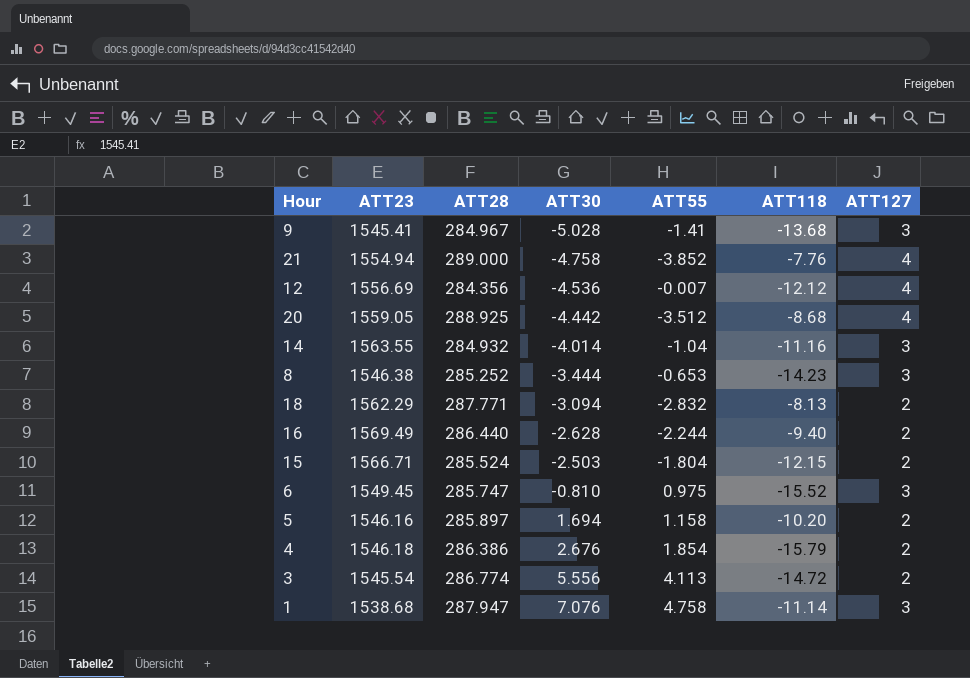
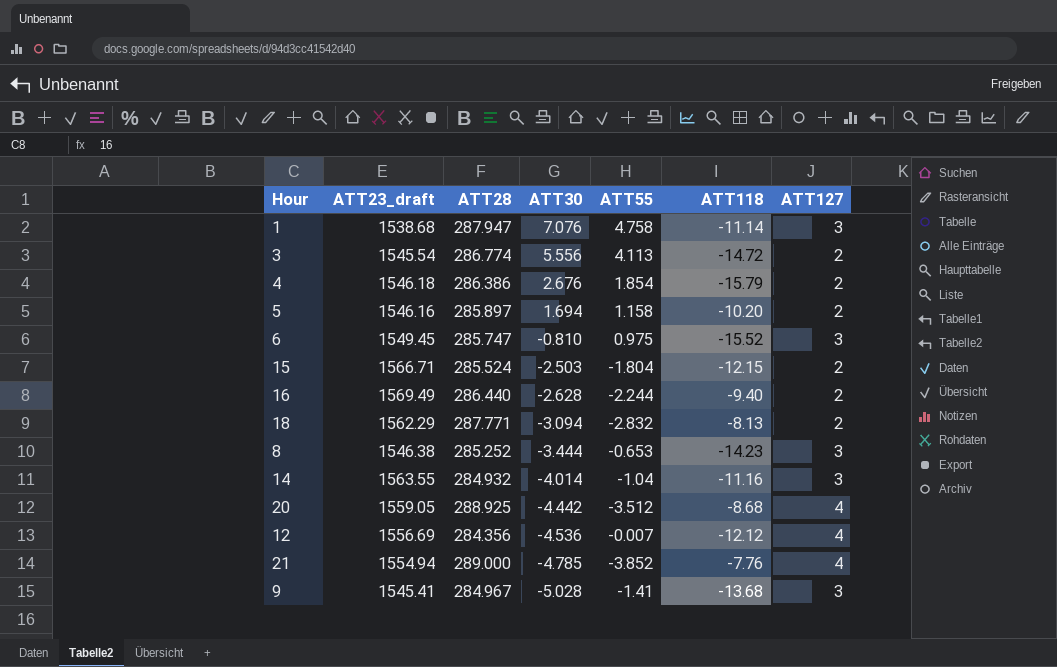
row order: ATT30 ascending -> ATT30 descending
column name: ATT23 -> ATT23_draft
21 | ATT30: -4.758 -> -4.785

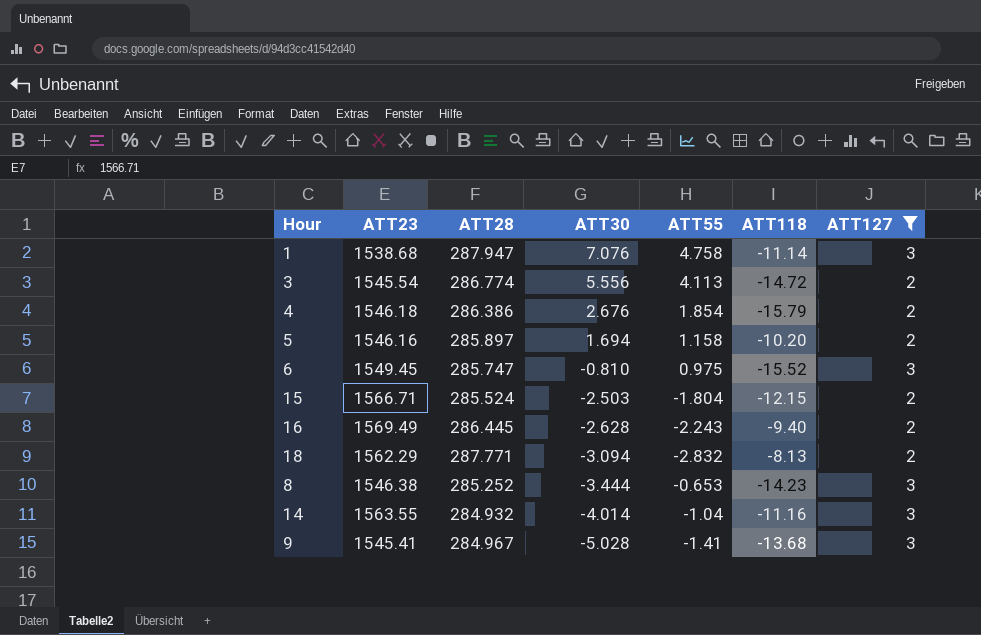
filter: none -> ATT127 != 4
column name: ATT23_draft -> ATT23
16 | ATT28: 286.440 -> 286.445
16 | ATT55: -2.244 -> -2.243

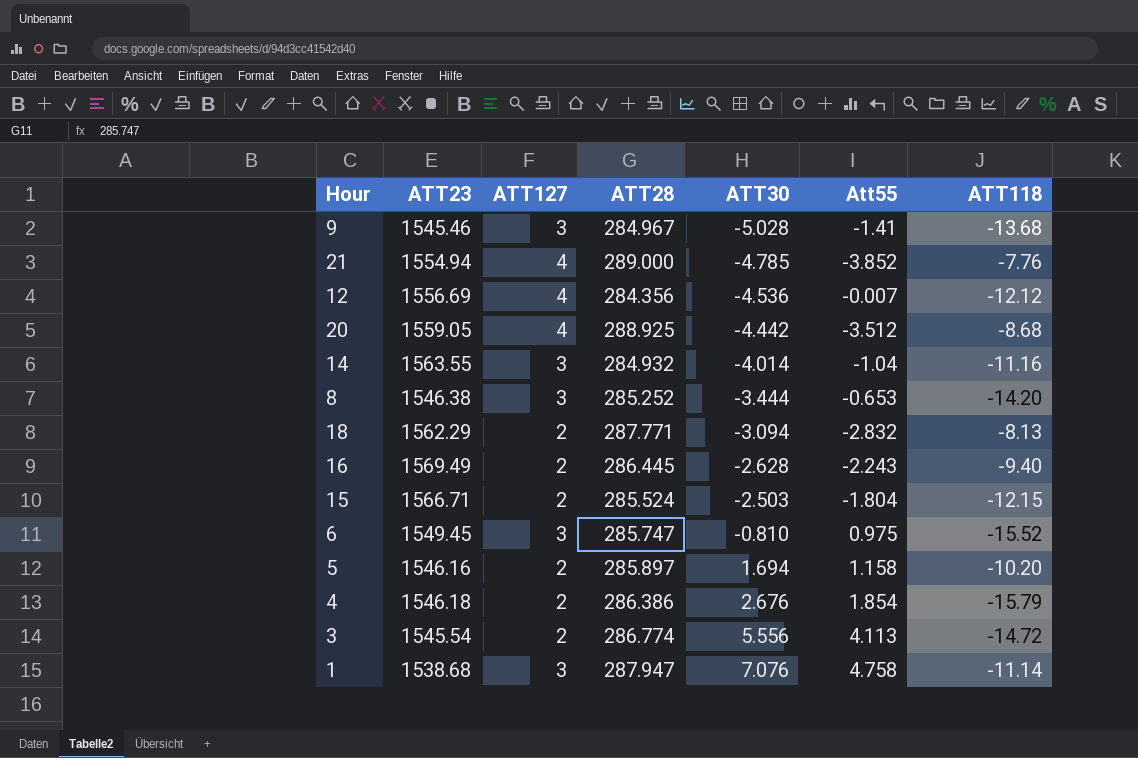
filter: ATT127 != 4 -> none
row order: ATT30 descending -> ATT30 ascending
column ATT127 | position: 7 -> 3
column name: ATT55 -> Att55
9 | ATT23: 1545.41 -> 1545.46
8 | ATT118: -14.23 -> -14.20

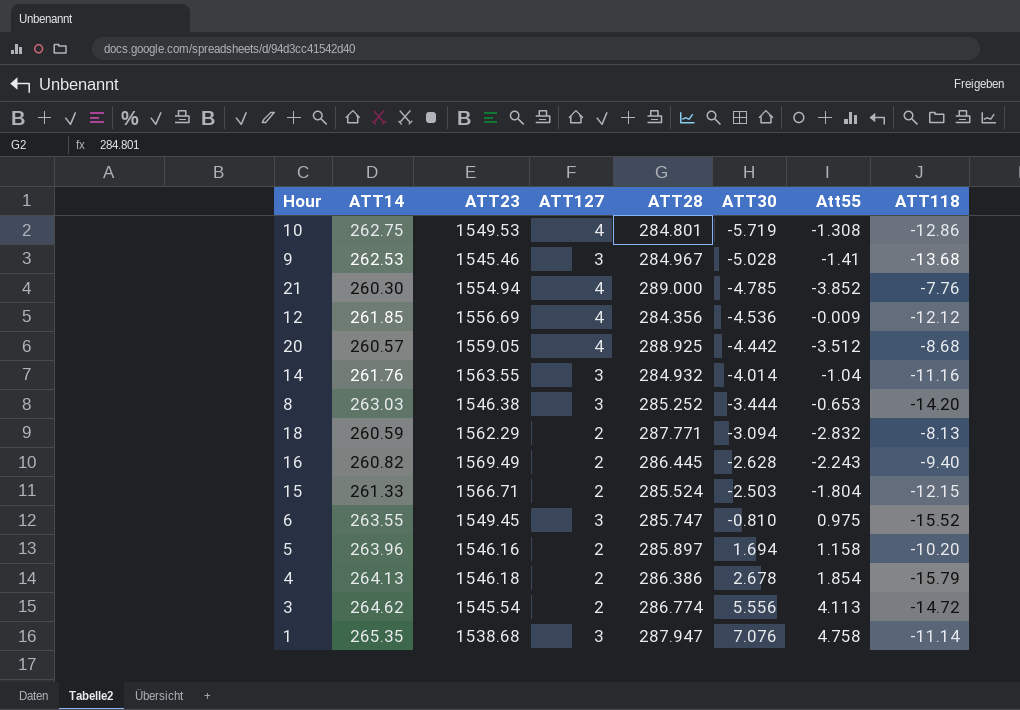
column ATT14 | position: none -> 2
row 10: none -> 262.75 | 1549.53 | 4 | 284.801 | -5.719 | -1.308 | -12.86
12 | Att55: -0.007 -> -0.009
4 | ATT30: 2.676 -> 2.678

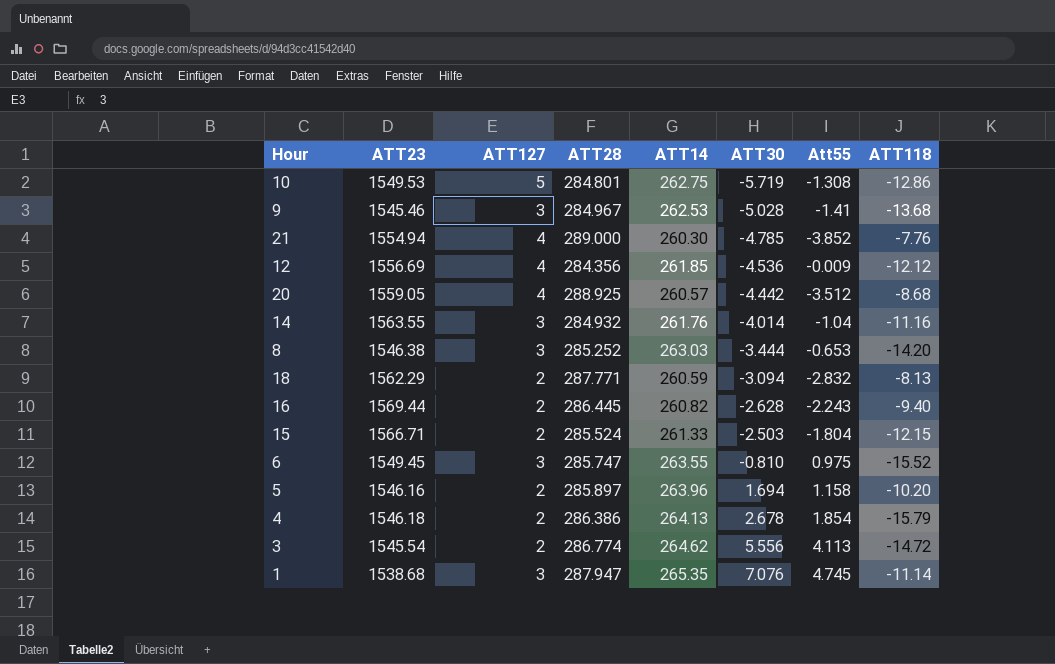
column ATT14 | position: 2 -> 5
10 | ATT127: 4 -> 5
16 | ATT23: 1569.49 -> 1569.44
1 | Att55: 4.758 -> 4.745

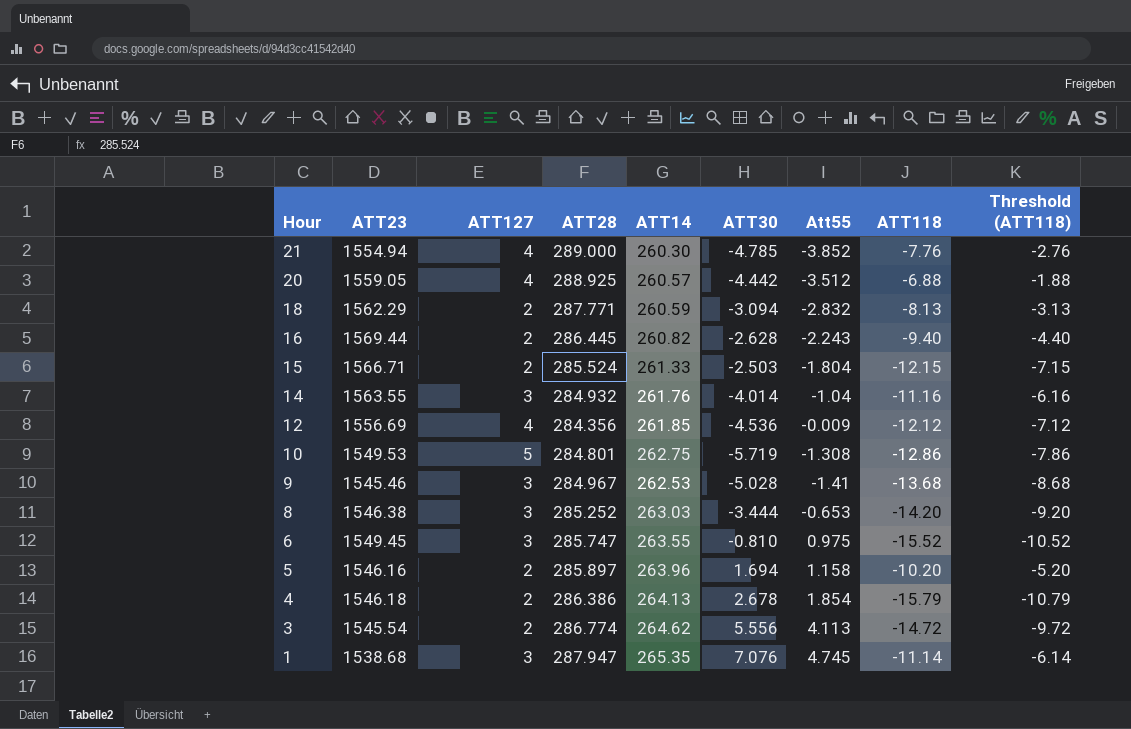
row order: ATT30 ascending -> Hour descending
column Threshold (ATT118) | formula: none -> [ATT118] + 5
20 | ATT118: -8.68 -> -6.88

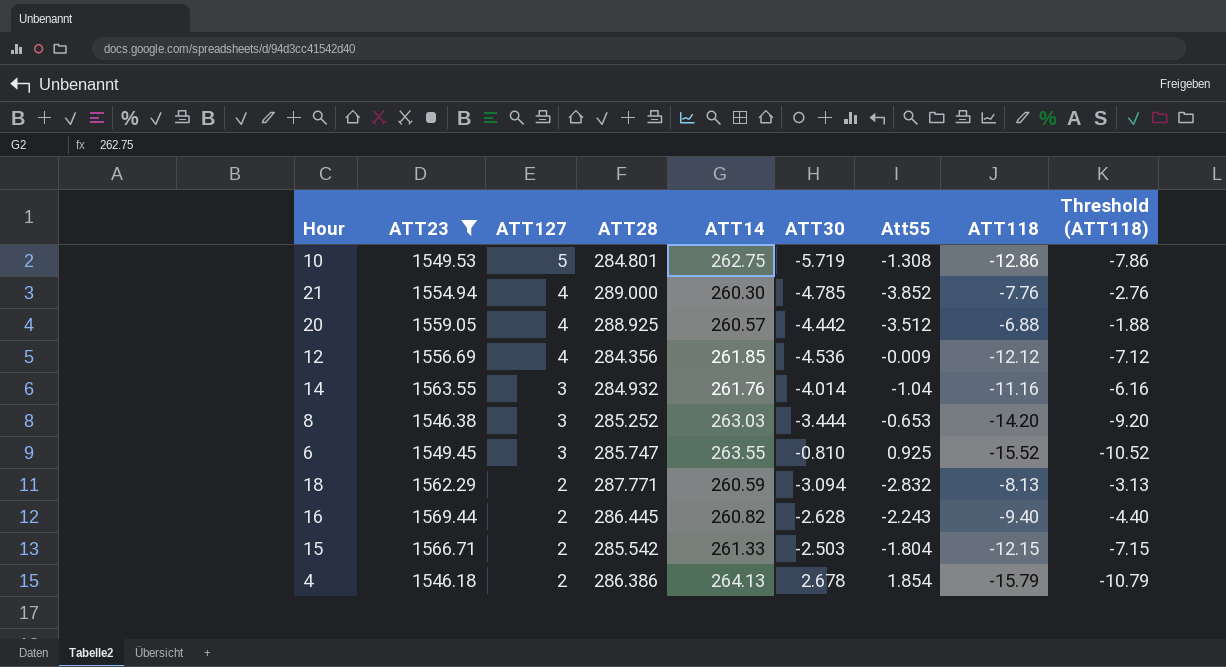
filter: none -> ATT23 >= 1546.18
row order: Hour descending -> ATT127 descending
6 | Att55: 0.975 -> 0.925
15 | ATT28: 285.524 -> 285.542

